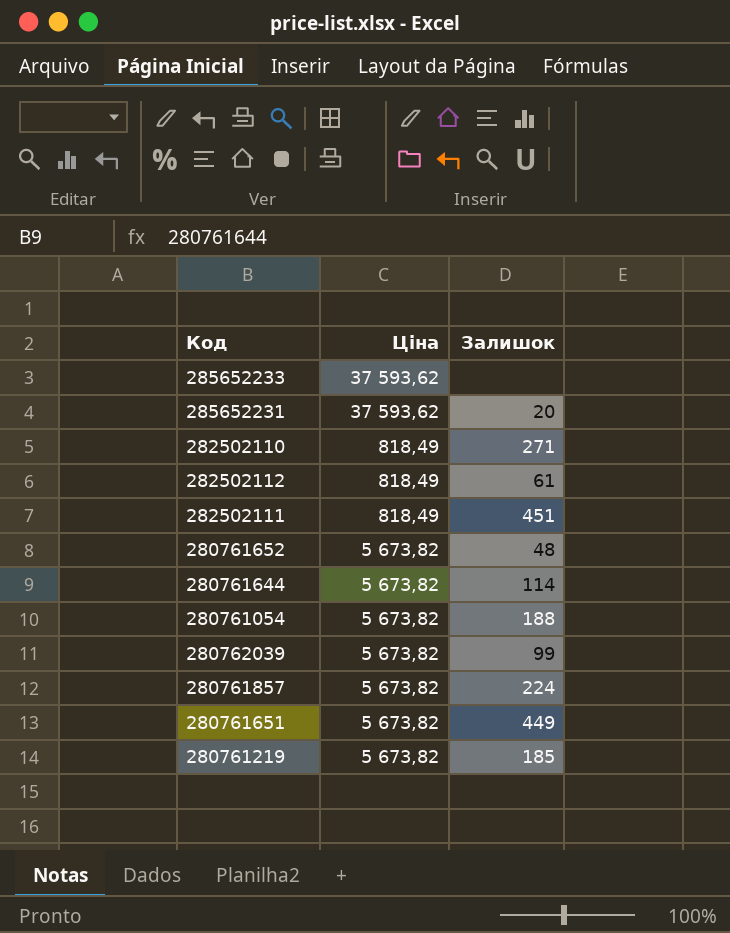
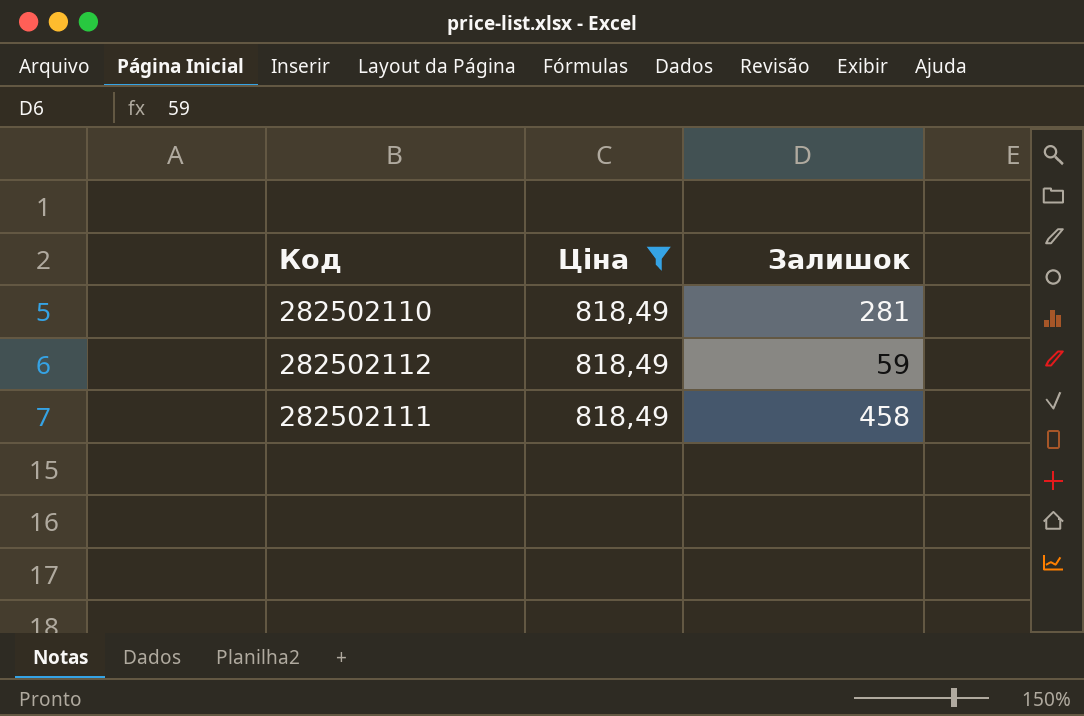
filter: none -> Ціна = 818,49
282502110 | Залишок: 271 -> 281
282502112 | Залишок: 61 -> 59
282502111 | Залишок: 451 -> 458

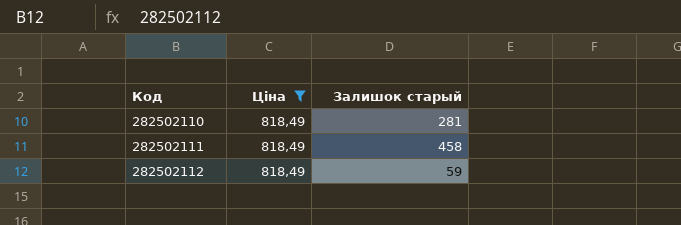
row order: none -> Код ascending
column name: Залишок -> Залишок старый

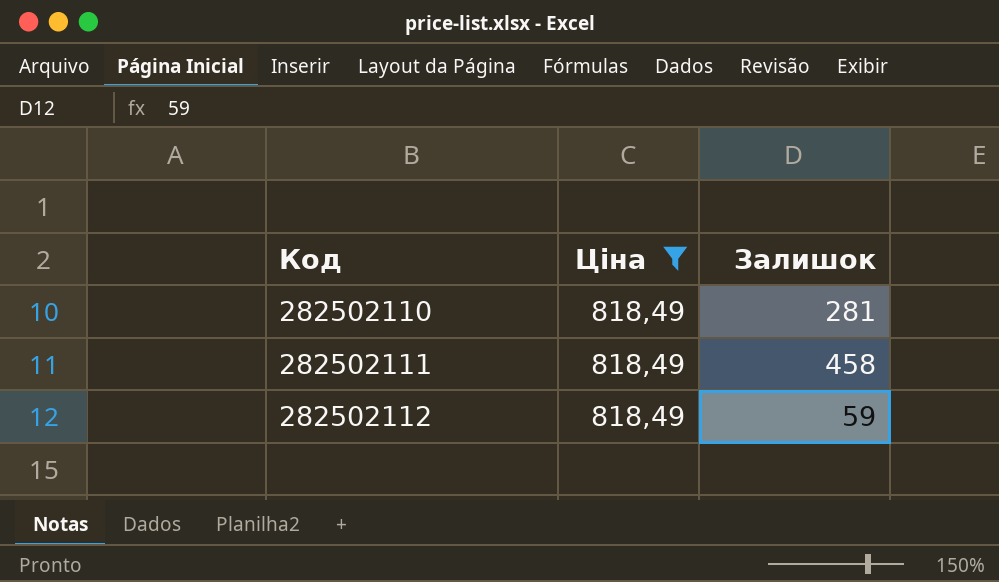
column name: Залишок старый -> Залишок

